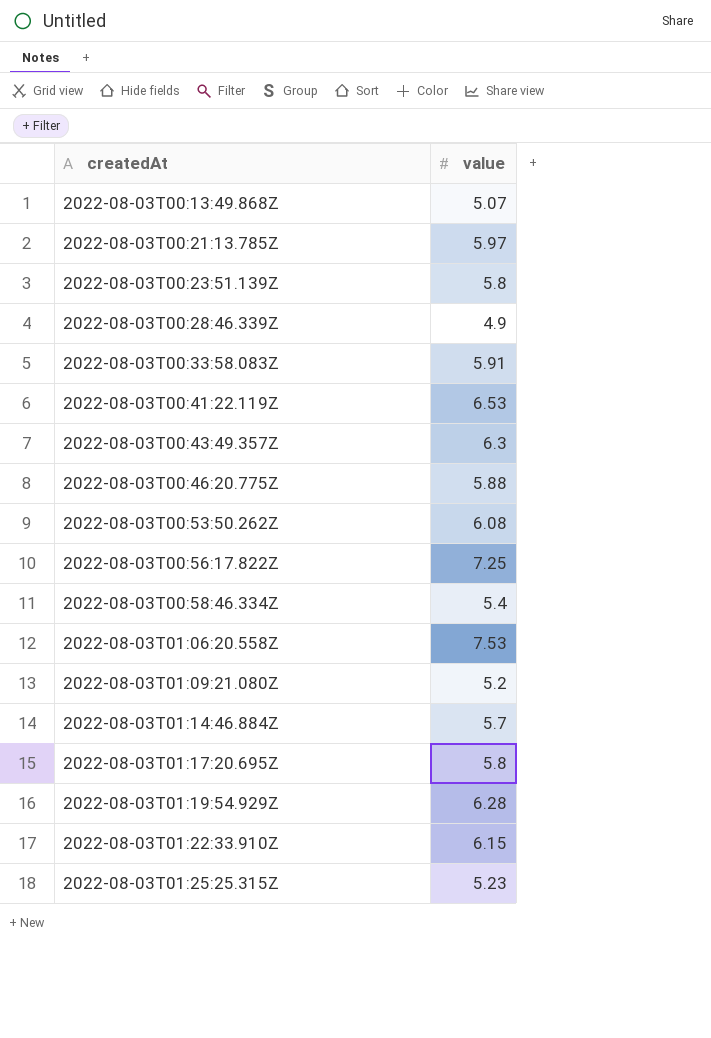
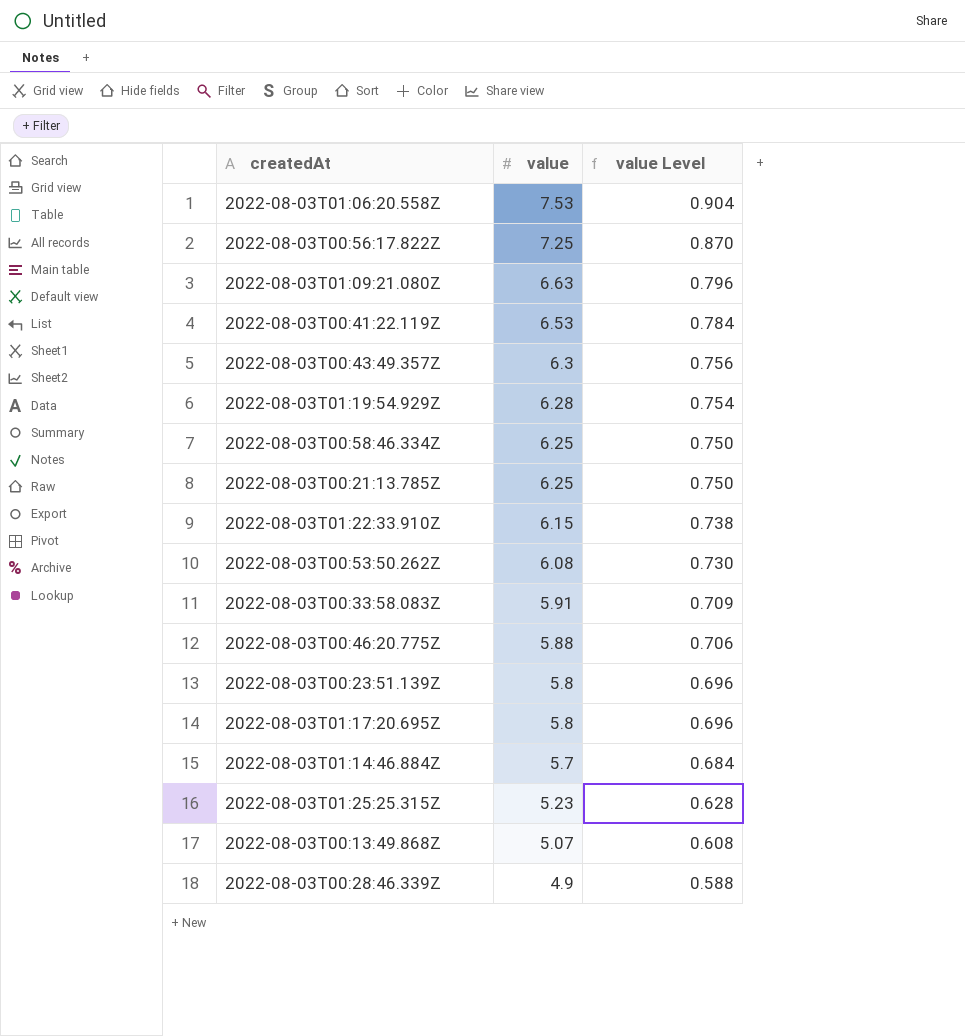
row order: createdAt ascending -> value descending
column value Level | formula: none -> [value] * 0.12
2022-08-03T01:09:21.080Z | value: 5.2 -> 6.63
2022-08-03T00:58:46.334Z | value: 5.4 -> 6.25
2022-08-03T00:21:13.785Z | value: 5.97 -> 6.25

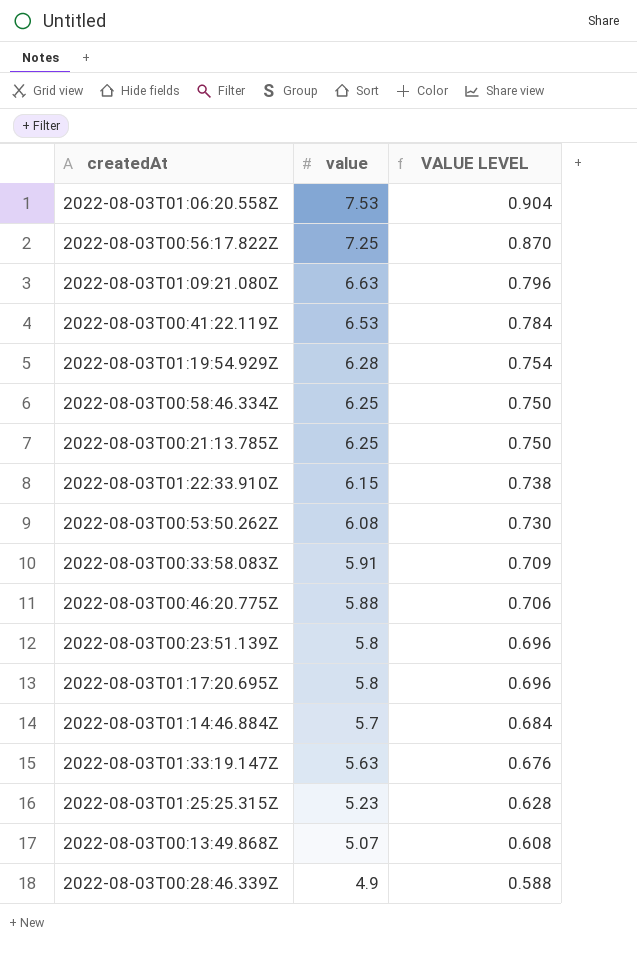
column name: value Level -> VALUE LEVEL
row 2022-08-03T00:43:49.357Z: 6.3 | 0.756 -> none
row 2022-08-03T01:33:19.147Z: none -> 5.63 | 0.676

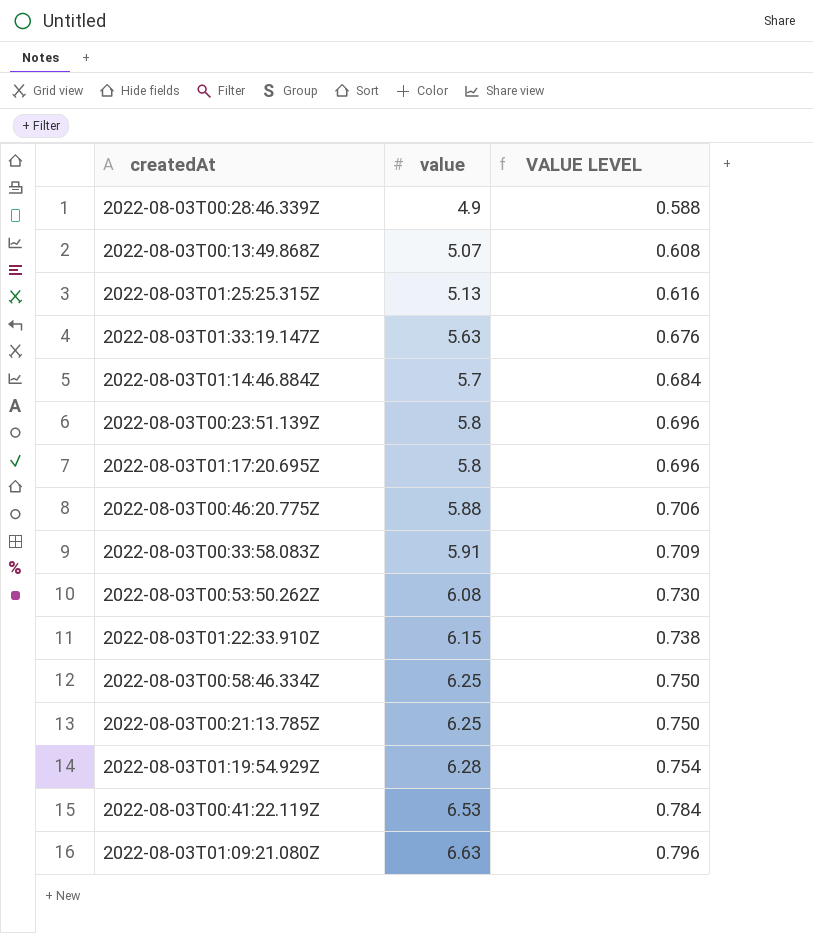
row order: value descending -> value ascending
row 2022-08-03T01:06:20.558Z: 7.53 | 0.904 -> none
row 2022-08-03T00:56:17.822Z: 7.25 | 0.870 -> none
2022-08-03T01:25:25.315Z | value: 5.23 -> 5.13
2022-08-03T01:25:25.315Z | VALUE LEVEL: 0.628 -> 0.616

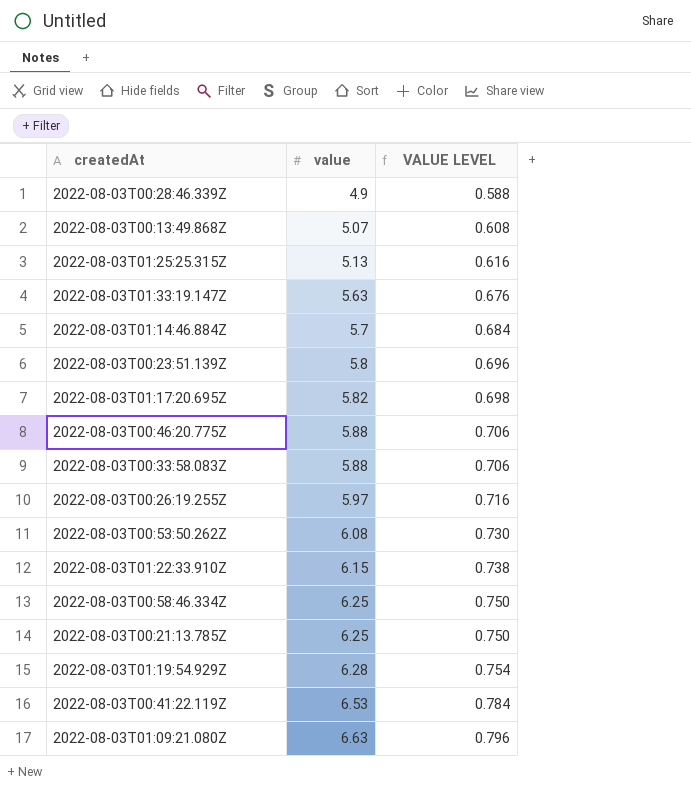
2022-08-03T01:17:20.695Z | value: 5.8 -> 5.82
2022-08-03T01:17:20.695Z | VALUE LEVEL: 0.696 -> 0.698
2022-08-03T00:33:58.083Z | value: 5.91 -> 5.88
2022-08-03T00:33:58.083Z | VALUE LEVEL: 0.709 -> 0.706
row 2022-08-03T00:26:19.255Z: none -> 5.97 | 0.716

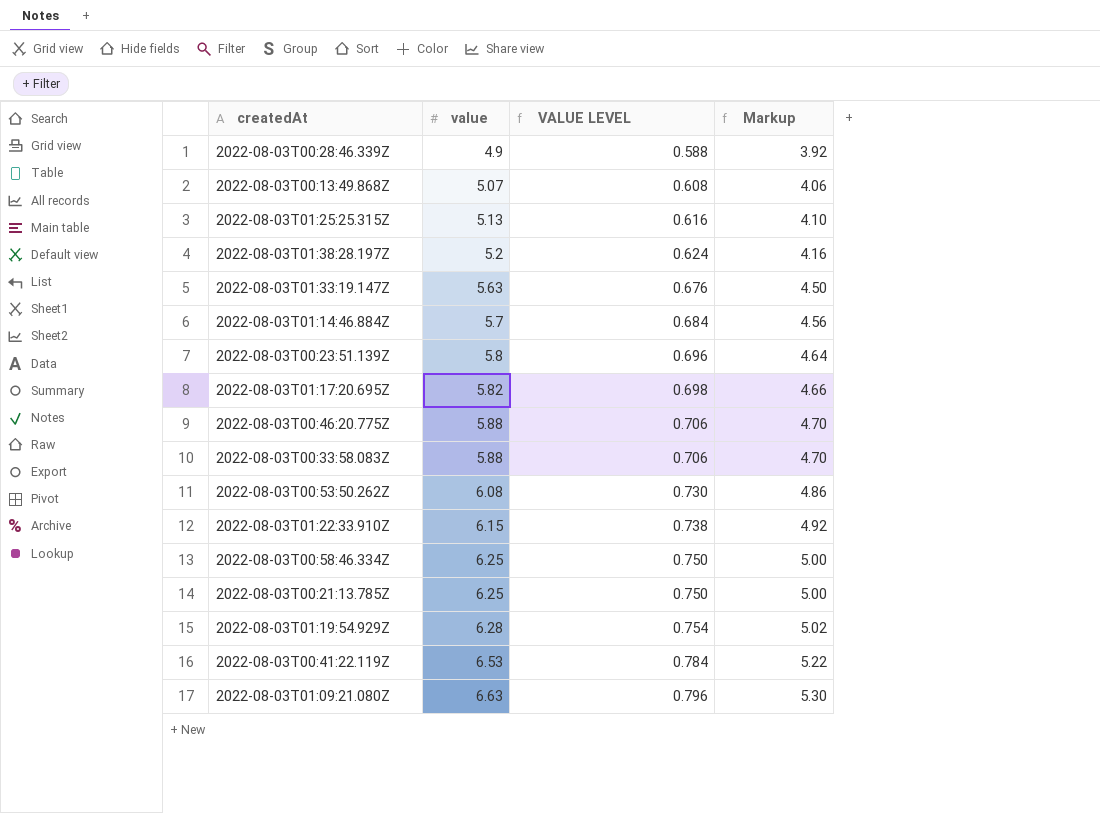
column Markup | formula: none -> [value] * 0.8
row 2022-08-03T00:26:19.255Z: 5.97 | 0.716 -> none
row 2022-08-03T01:38:28.197Z: none -> 5.2 | 0.624 | 4.16

